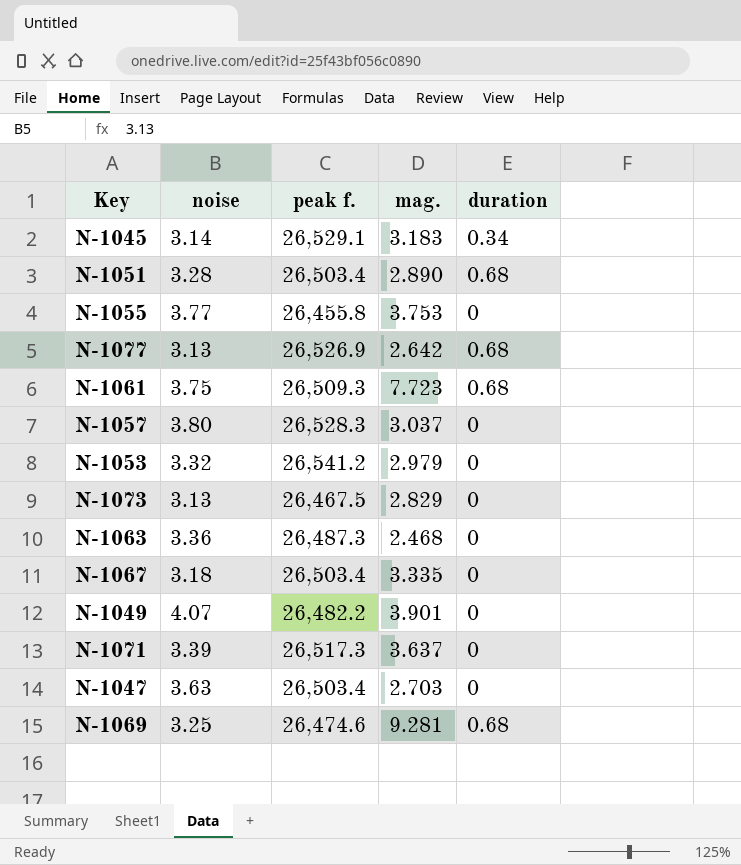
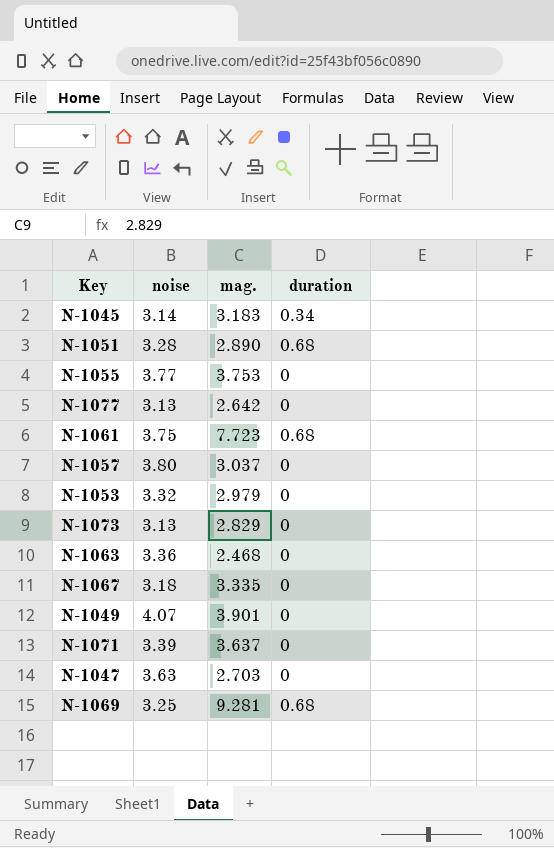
column peak f. | position: 3 -> none
N-1077 | duration: 0.68 -> 0

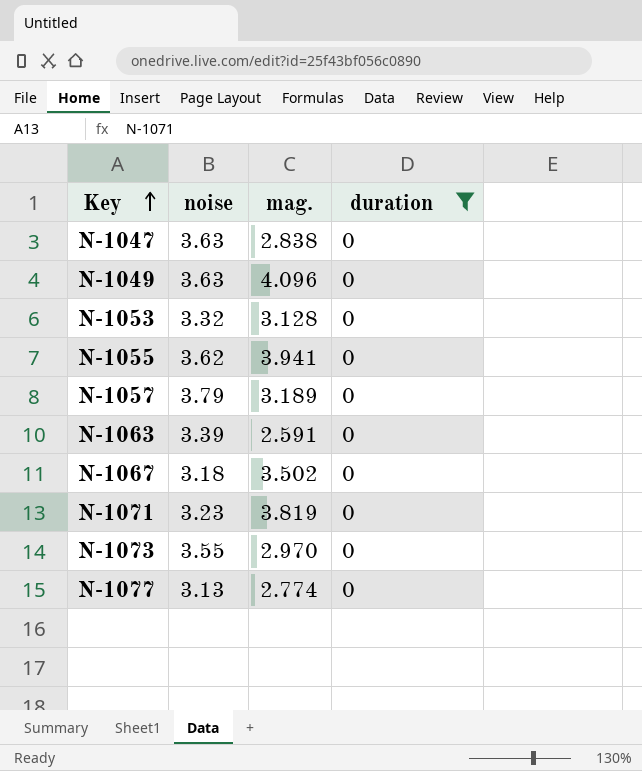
filter: none -> duration = 0
row order: none -> Key ascending
N-1047 | mag.: 2.703 -> 2.838
N-1049 | noise: 4.07 -> 3.63
N-1049 | mag.: 3.901 -> 4.096
N-1053 | mag.: 2.979 -> 3.128
N-1055 | noise: 3.77 -> 3.62
N-1055 | mag.: 3.753 -> 3.941
N-1057 | noise: 3.80 -> 3.79
N-1057 | mag.: 3.037 -> 3.189
N-1063 | noise: 3.36 -> 3.39
N-1063 | mag.: 2.468 -> 2.591
N-1067 | mag.: 3.335 -> 3.502
N-1071 | noise: 3.39 -> 3.23
N-1071 | mag.: 3.637 -> 3.819
N-1073 | noise: 3.13 -> 3.55
N-1073 | mag.: 2.829 -> 2.970
N-1077 | mag.: 2.642 -> 2.774

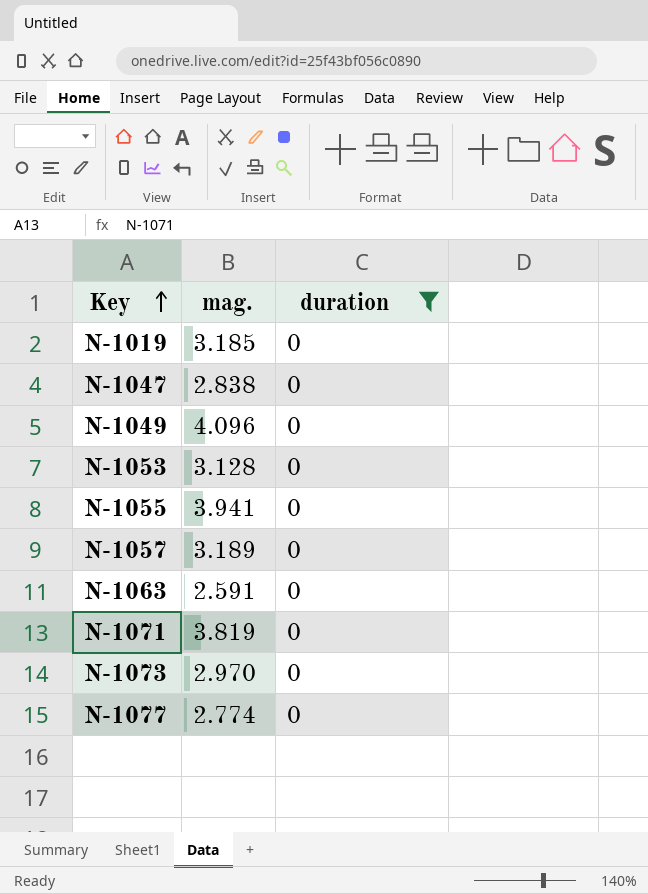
column noise | position: 2 -> none
row N-1067: 3.18 | 3.502 | 0 -> none
row N-1019: none -> 3.185 | 0

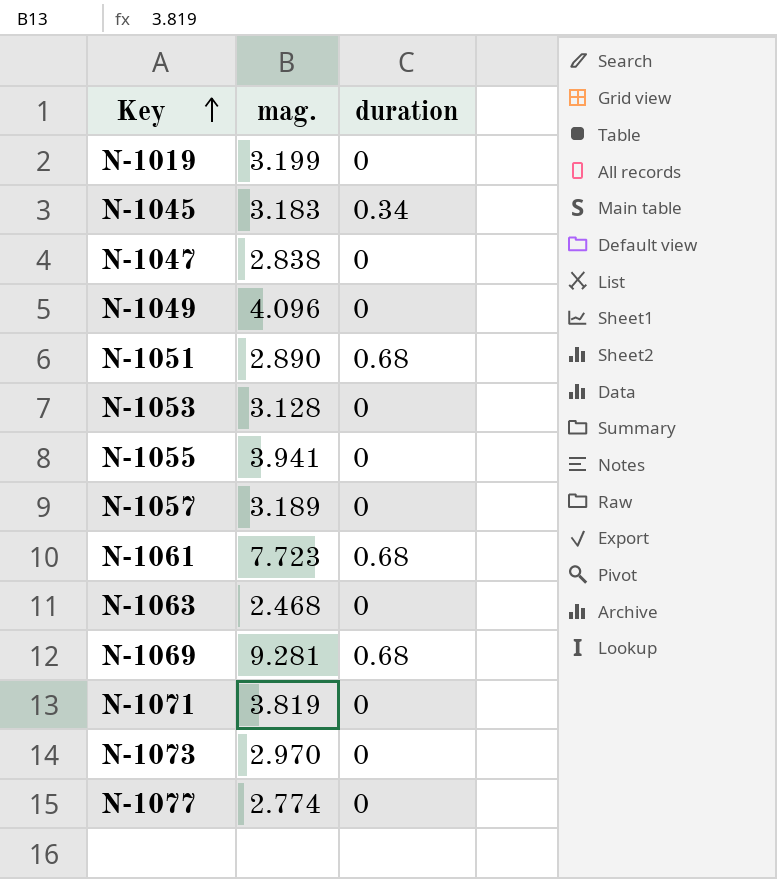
filter: duration = 0 -> none
N-1019 | mag.: 3.185 -> 3.199
N-1063 | mag.: 2.591 -> 2.468

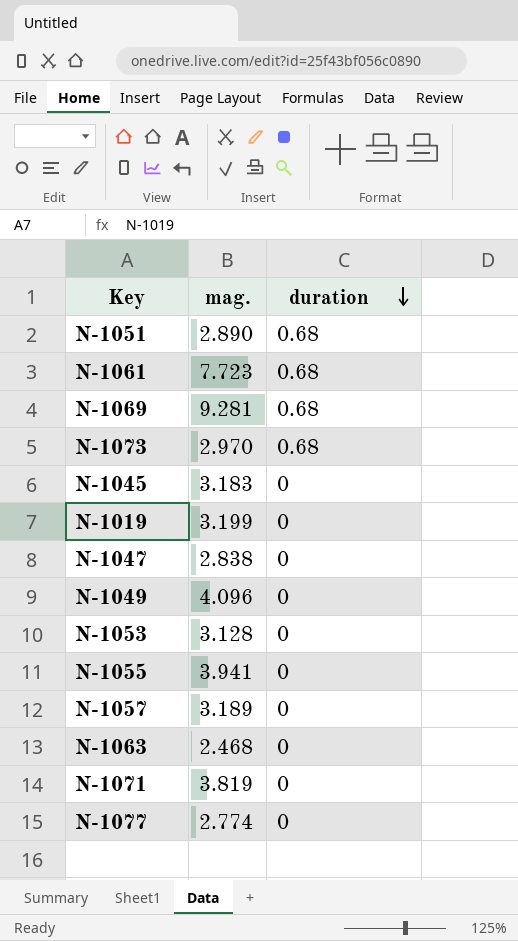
row order: Key ascending -> duration descending
N-1073 | duration: 0 -> 0.68
N-1045 | duration: 0.34 -> 0

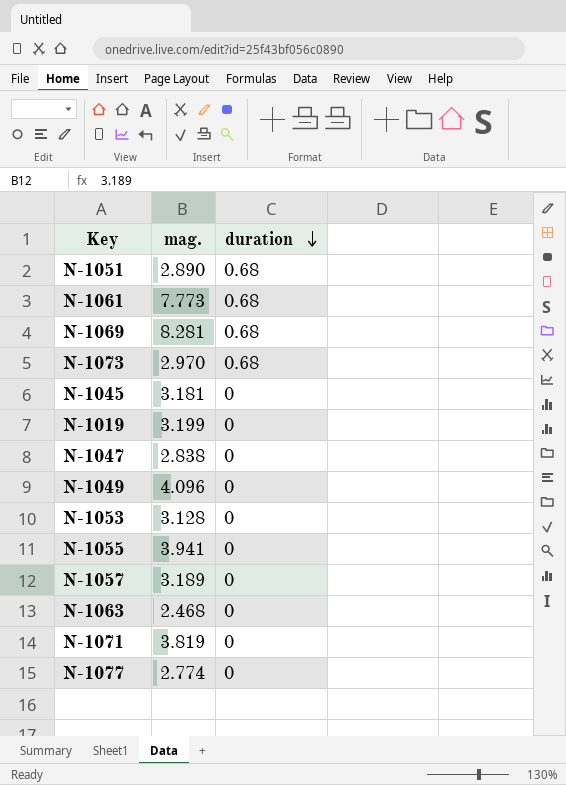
N-1061 | mag.: 7.723 -> 7.773
N-1069 | mag.: 9.281 -> 8.281
N-1045 | mag.: 3.183 -> 3.181

